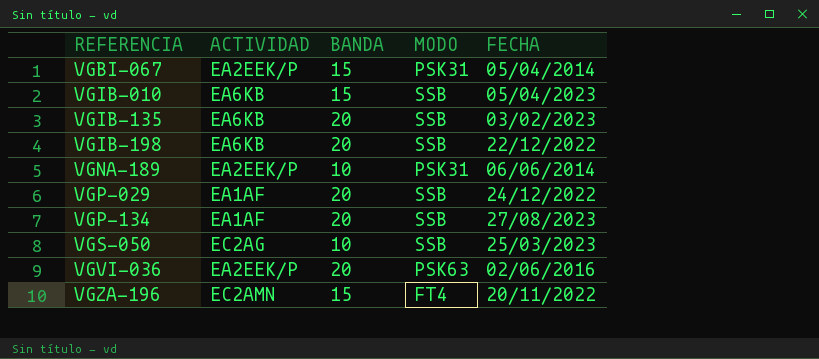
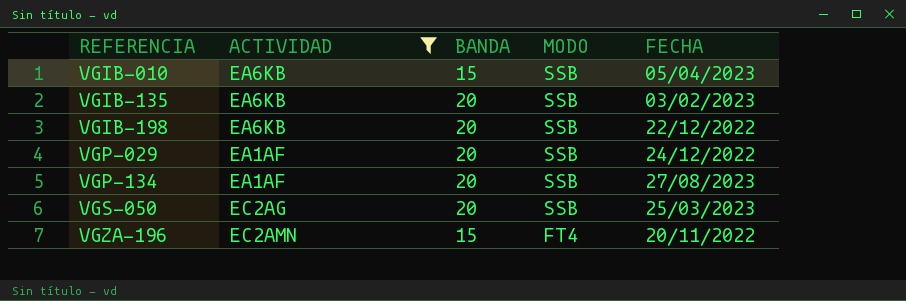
filter: none -> ACTIVIDAD != EA2EEK/P
VGS-050 | BANDA: 10 -> 20

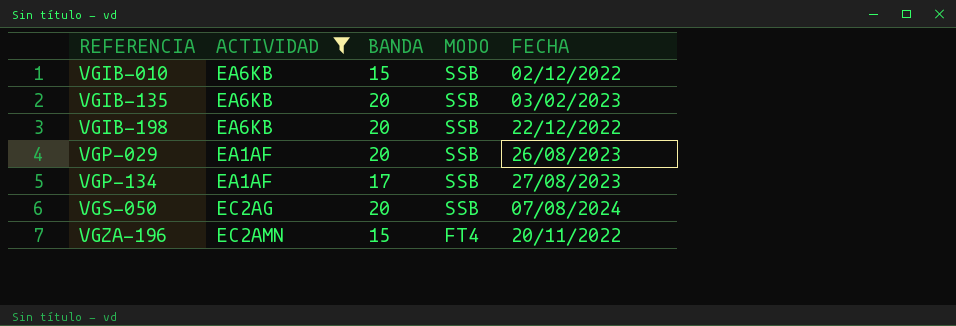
VGIB-010 | FECHA: 05/04/2023 -> 02/12/2022
VGP-029 | FECHA: 24/12/2022 -> 26/08/2023
VGP-134 | BANDA: 20 -> 17
VGS-050 | FECHA: 25/03/2023 -> 07/08/2024

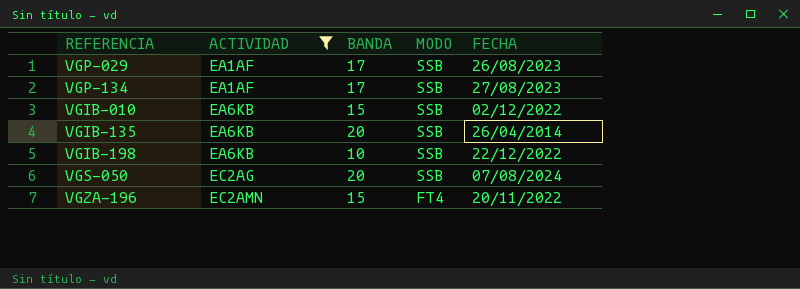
row order: REFERENCIA ascending -> ACTIVIDAD ascending
VGP-029 | BANDA: 20 -> 17
VGIB-135 | FECHA: 03/02/2023 -> 26/04/2014
VGIB-198 | BANDA: 20 -> 10

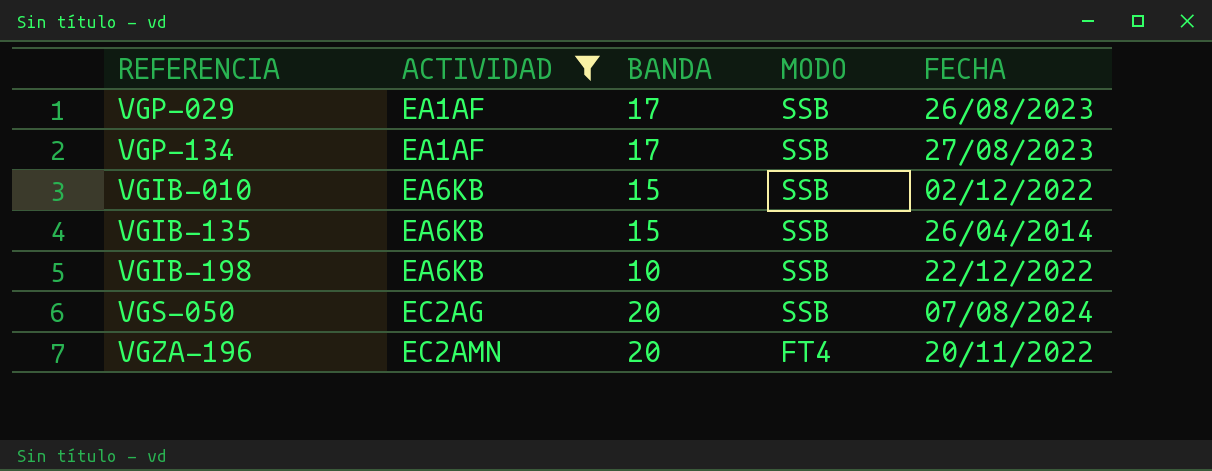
VGIB-135 | BANDA: 20 -> 15
VGZA-196 | BANDA: 15 -> 20

